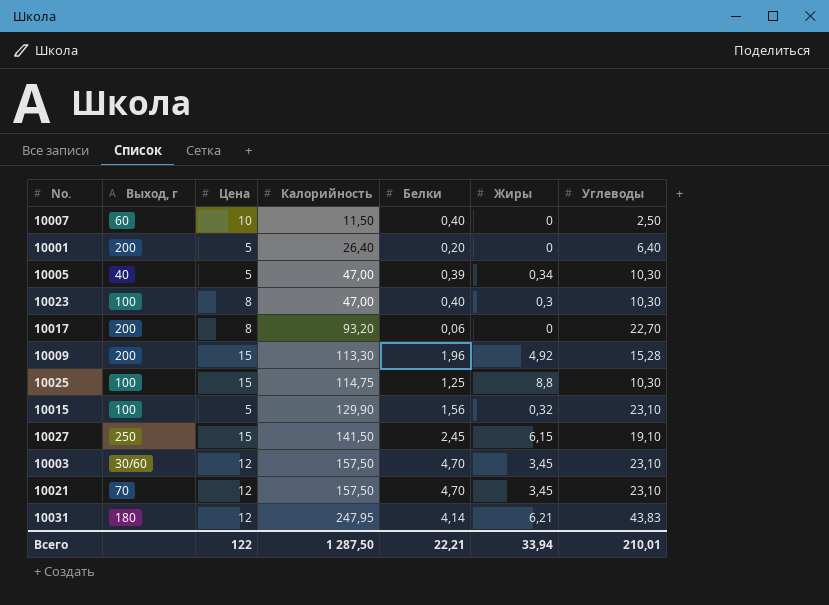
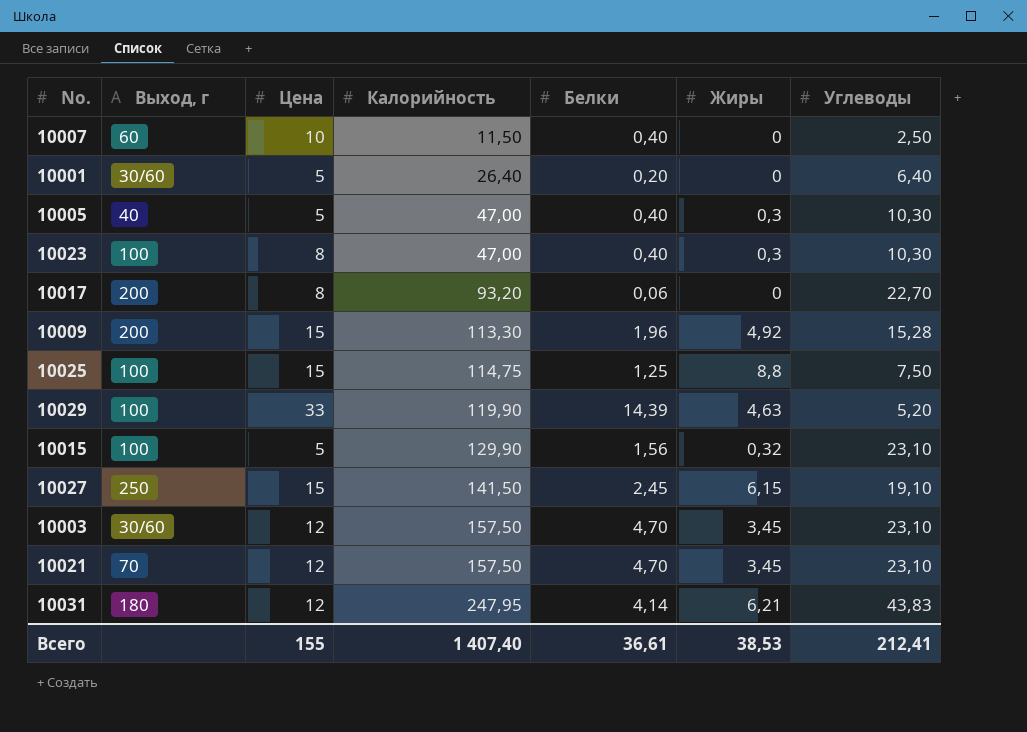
10001 | Выход, г: 200 -> 30/60
10005 | Белки: 0,39 -> 0,40
10005 | Жиры: 0,34 -> 0,3
10025 | Углеводы: 10,30 -> 7,50
row 10029: none -> 100 | 33 | 119,90 | 14,39 | 4,63 | 5,20
Всего | Цена: 122 -> 155
Всего | Калорийность: 1 287,50 -> 1 407,40
Всего | Белки: 22,21 -> 36,61
Всего | Жиры: 33,94 -> 38,53
Всего | Углеводы: 210,01 -> 212,41

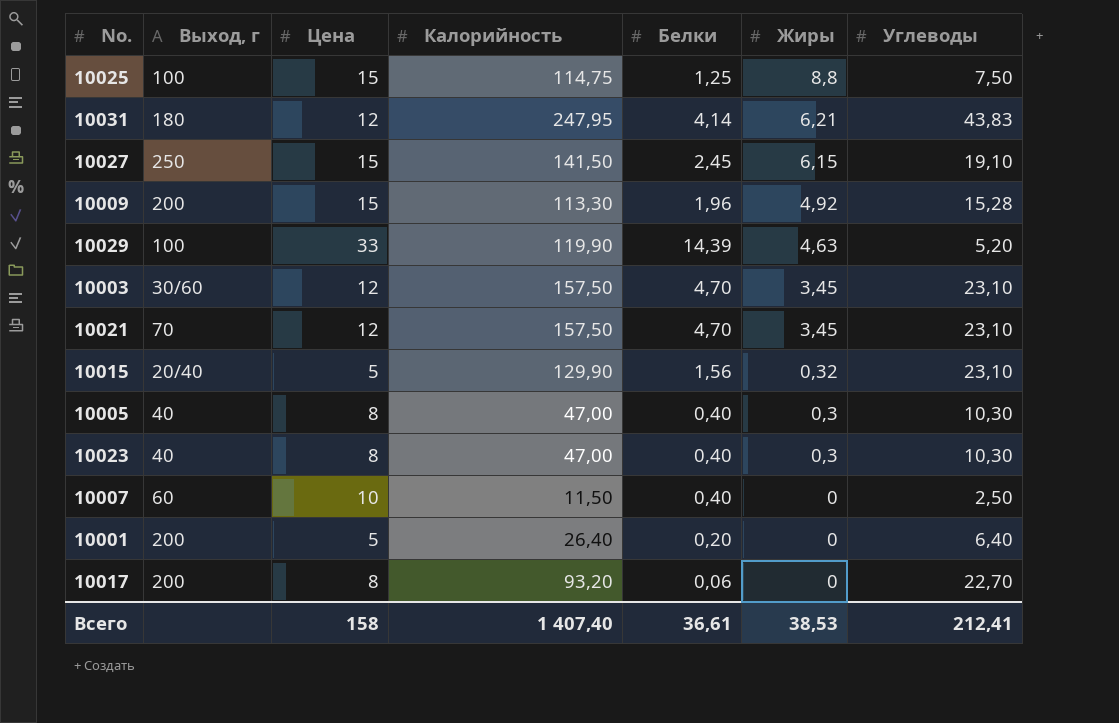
row order: Калорийность ascending -> Жиры descending
10015 | Выход, г: 100 -> 20/40
10005 | Цена: 5 -> 8
10023 | Выход, г: 100 -> 40
10001 | Выход, г: 30/60 -> 200
Всего | Цена: 155 -> 158

